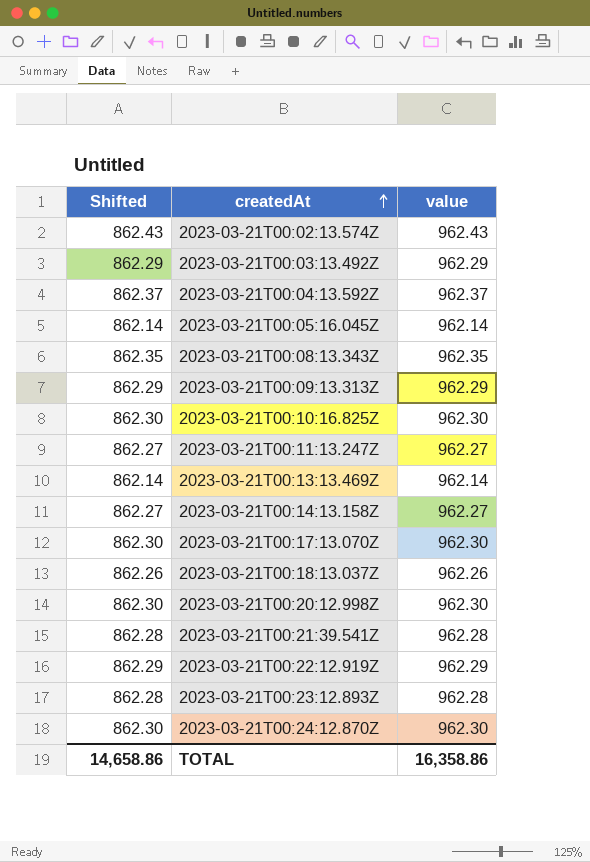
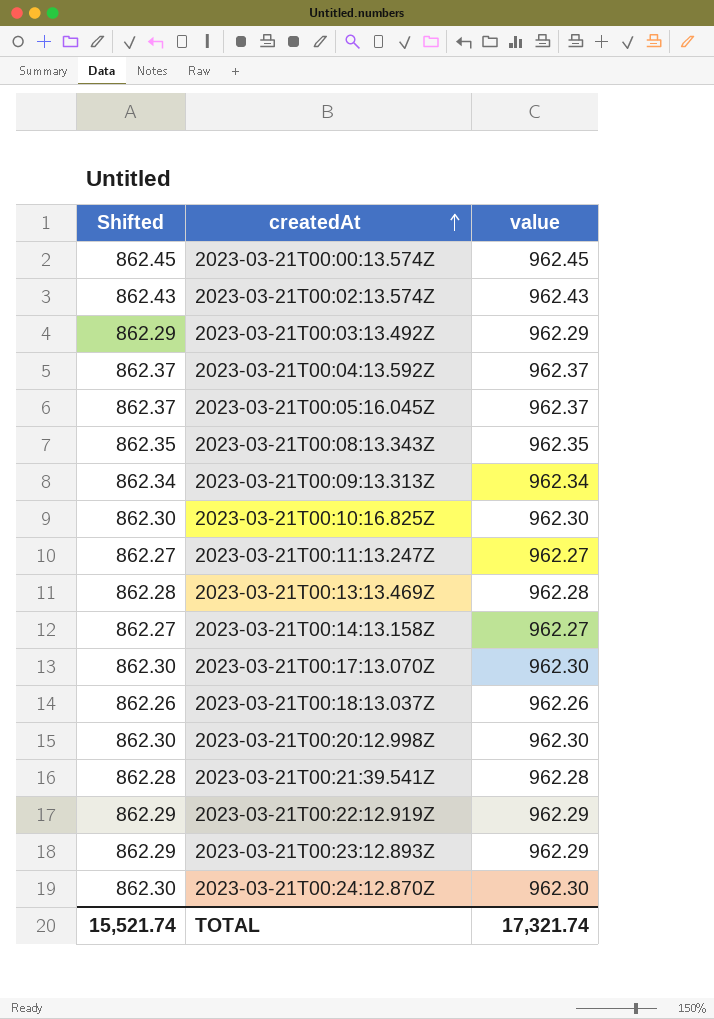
row 2023-03-21T00:00:13.574Z: none -> 862.45 | 962.45
2023-03-21T00:05:16.045Z | Shifted: 862.14 -> 862.37
2023-03-21T00:05:16.045Z | value: 962.14 -> 962.37
2023-03-21T00:09:13.313Z | Shifted: 862.29 -> 862.34
2023-03-21T00:09:13.313Z | value: 962.29 -> 962.34
2023-03-21T00:13:13.469Z | Shifted: 862.14 -> 862.28
2023-03-21T00:13:13.469Z | value: 962.14 -> 962.28
2023-03-21T00:23:12.893Z | Shifted: 862.28 -> 862.29
2023-03-21T00:23:12.893Z | value: 962.28 -> 962.29
TOTAL | Shifted: 14,658.86 -> 15,521.74
TOTAL | value: 16,358.86 -> 17,321.74

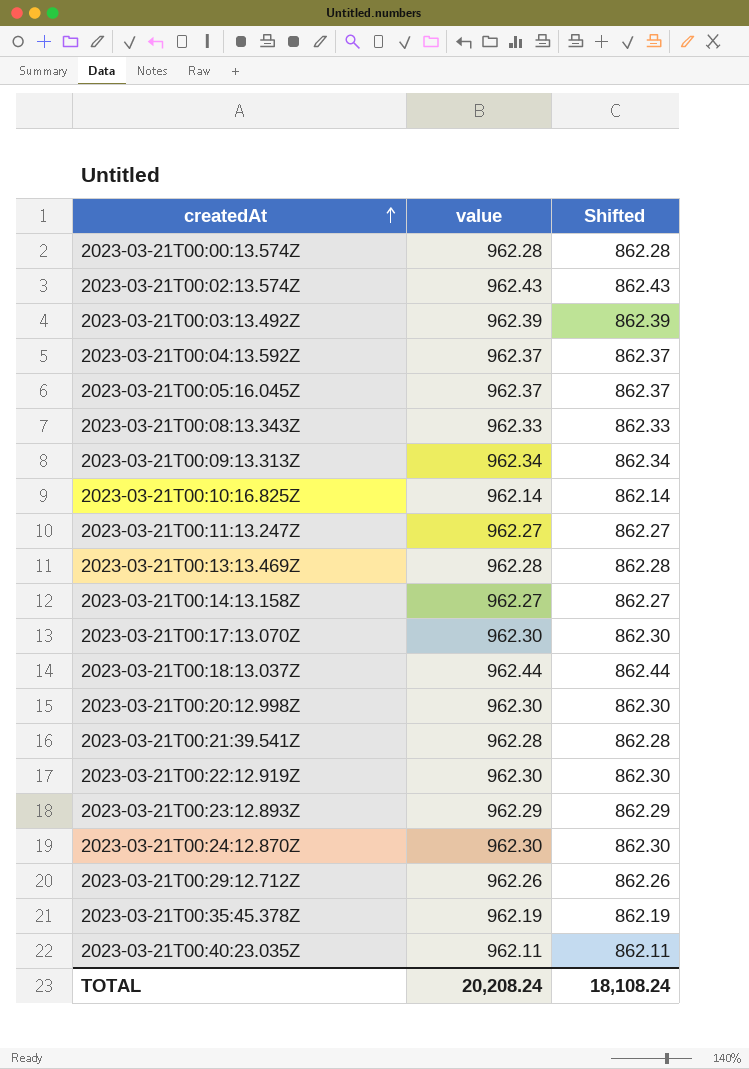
column Shifted | position: 1 -> 3
2023-03-21T00:00:13.574Z | value: 962.45 -> 962.28
2023-03-21T00:00:13.574Z | Shifted: 862.45 -> 862.28
2023-03-21T00:03:13.492Z | value: 962.29 -> 962.39
2023-03-21T00:03:13.492Z | Shifted: 862.29 -> 862.39
2023-03-21T00:08:13.343Z | value: 962.35 -> 962.33
2023-03-21T00:08:13.343Z | Shifted: 862.35 -> 862.33
2023-03-21T00:10:16.825Z | value: 962.30 -> 962.14
2023-03-21T00:10:16.825Z | Shifted: 862.30 -> 862.14
2023-03-21T00:18:13.037Z | value: 962.26 -> 962.44
2023-03-21T00:18:13.037Z | Shifted: 862.26 -> 862.44
2023-03-21T00:22:12.919Z | value: 962.29 -> 962.30
2023-03-21T00:22:12.919Z | Shifted: 862.29 -> 862.30
row 2023-03-21T00:29:12.712Z: none -> 962.26 | 862.26
row 2023-03-21T00:35:45.378Z: none -> 962.19 | 862.19
row 2023-03-21T00:40:23.035Z: none -> 962.11 | 862.11
TOTAL | value: 17,321.74 -> 20,208.24
TOTAL | Shifted: 15,521.74 -> 18,108.24

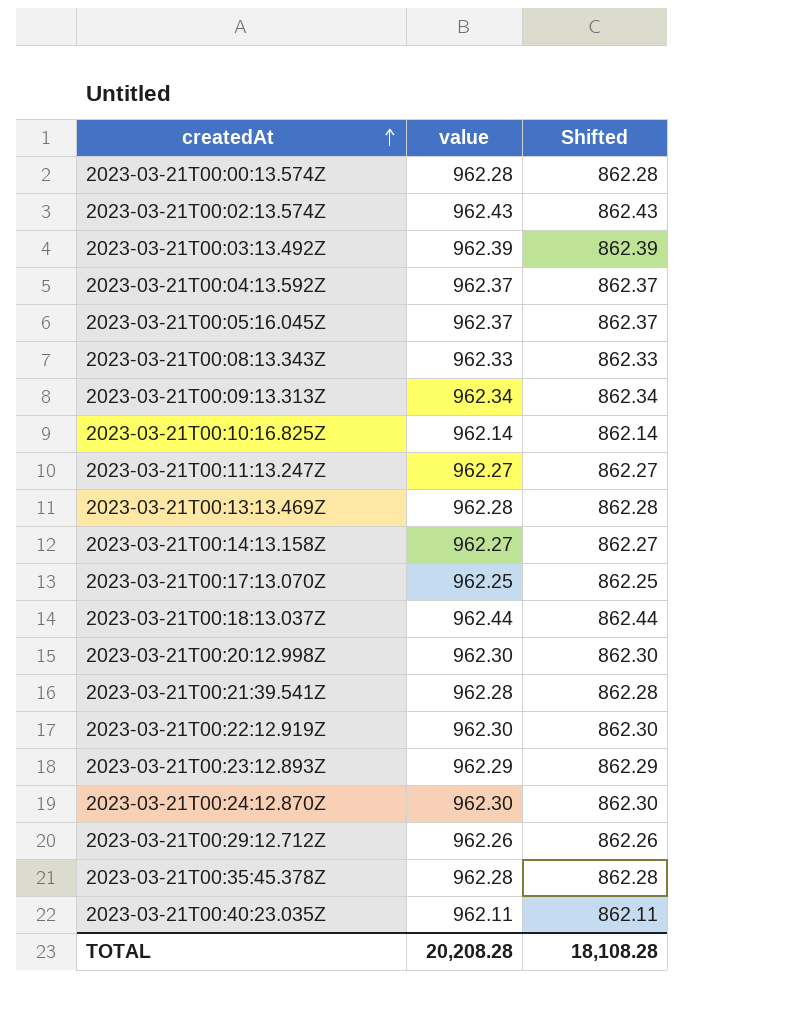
2023-03-21T00:17:13.070Z | value: 962.30 -> 962.25
2023-03-21T00:17:13.070Z | Shifted: 862.30 -> 862.25
2023-03-21T00:35:45.378Z | value: 962.19 -> 962.28
2023-03-21T00:35:45.378Z | Shifted: 862.19 -> 862.28
TOTAL | value: 20,208.24 -> 20,208.28
TOTAL | Shifted: 18,108.24 -> 18,108.28

